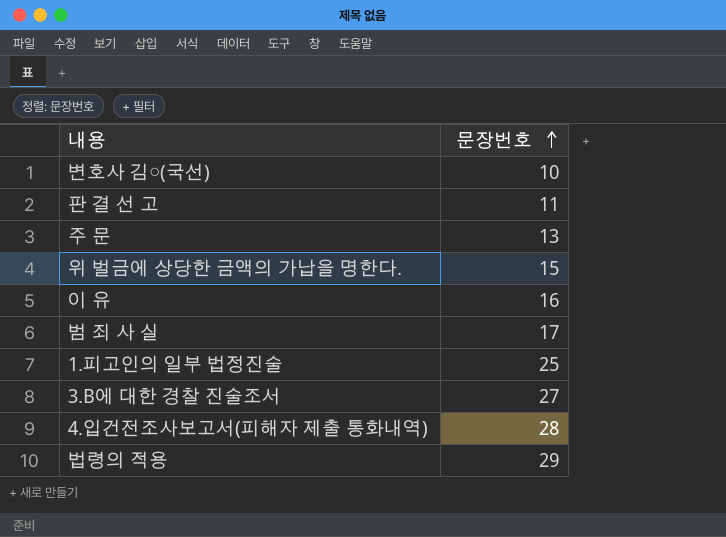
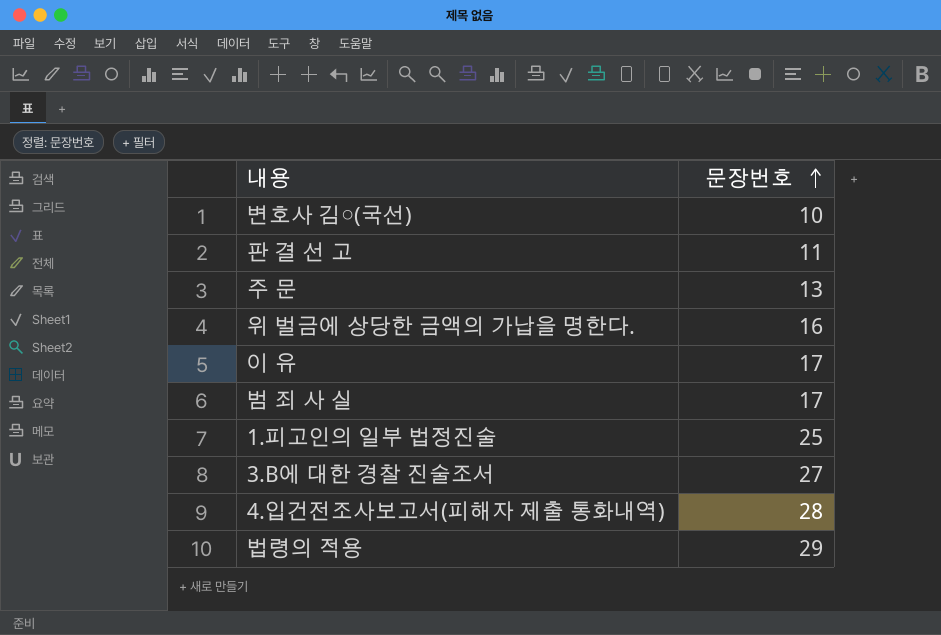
위 벌금에 상당한 금액의 가납을 명한다. | 문장번호: 15 -> 16
이 유 | 문장번호: 16 -> 17

